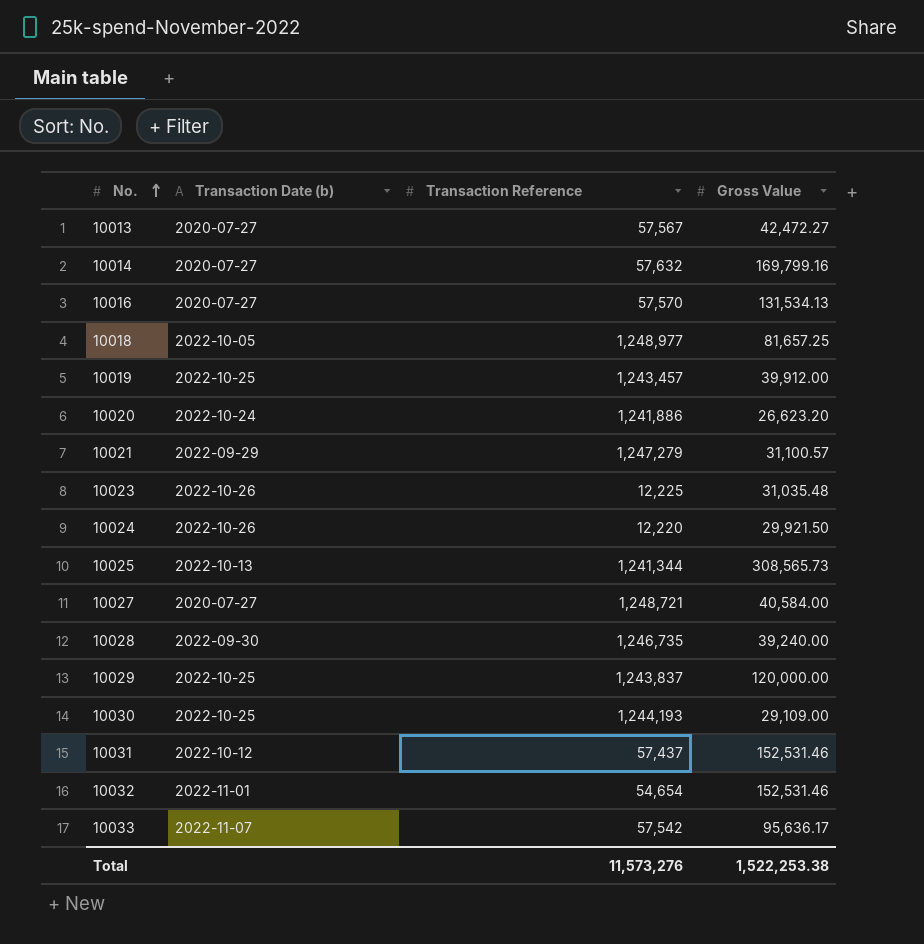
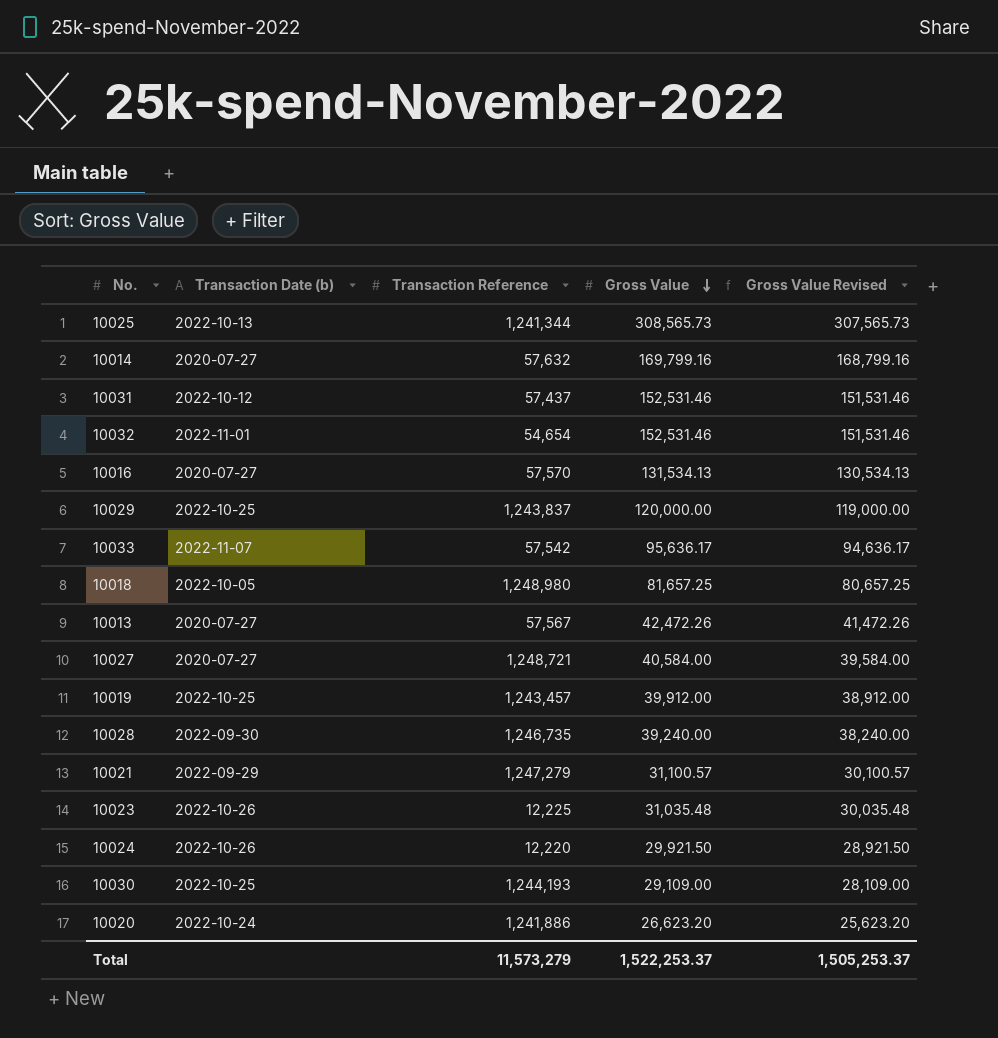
row order: No. ascending -> Gross Value descending
column Gross Value Revised | formula: none -> [Gross Value] - 1000
10018 | Transaction Reference: 1,248,977 -> 1,248,980
10013 | Gross Value: 42,472.27 -> 42,472.26
Total | Transaction Reference: 11,573,276 -> 11,573,279
Total | Gross Value: 1,522,253.38 -> 1,522,253.37

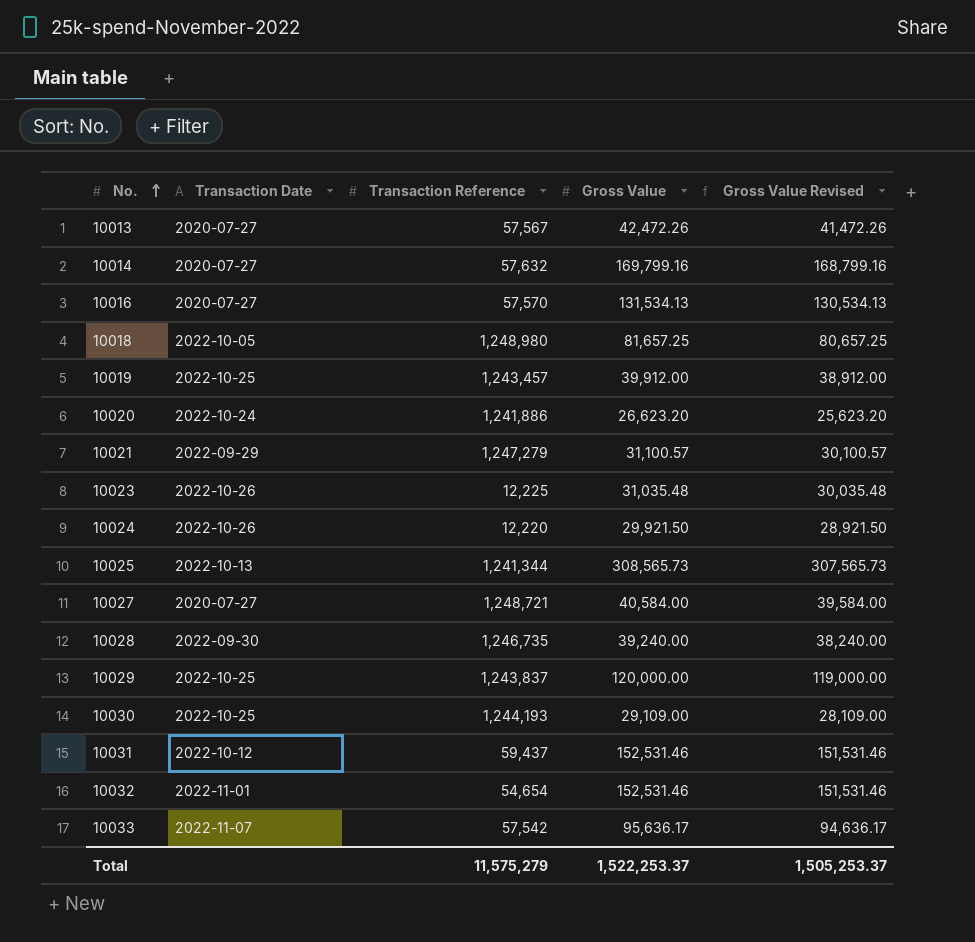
row order: Gross Value descending -> No. ascending
column name: Transaction Date (b) -> Transaction Date
10031 | Transaction Reference: 57,437 -> 59,437
Total | Transaction Reference: 11,573,279 -> 11,575,279

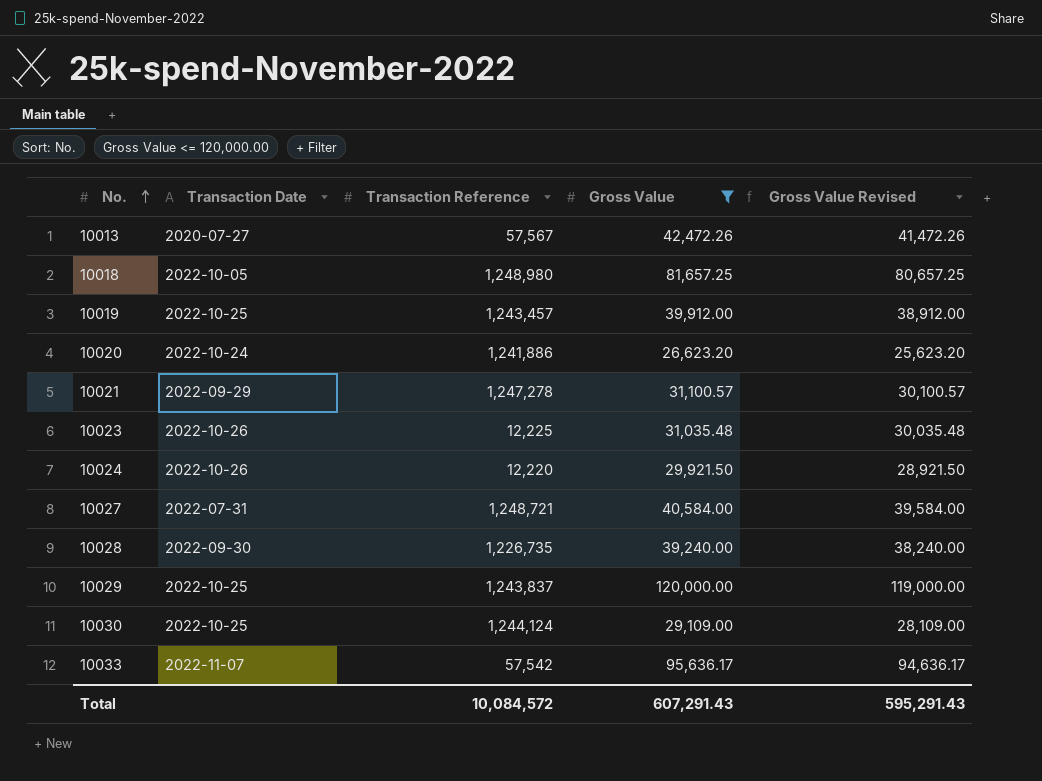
filter: none -> Gross Value <= 120,000.00
10021 | Transaction Reference: 1,247,279 -> 1,247,278
10027 | Transaction Date: 2020-07-27 -> 2022-07-31
10028 | Transaction Reference: 1,246,735 -> 1,226,735
10030 | Transaction Reference: 1,244,193 -> 1,244,124
Total | Transaction Reference: 11,575,279 -> 10,084,572
Total | Gross Value: 1,522,253.37 -> 607,291.43
Total | Gross Value Revised: 1,505,253.37 -> 595,291.43

